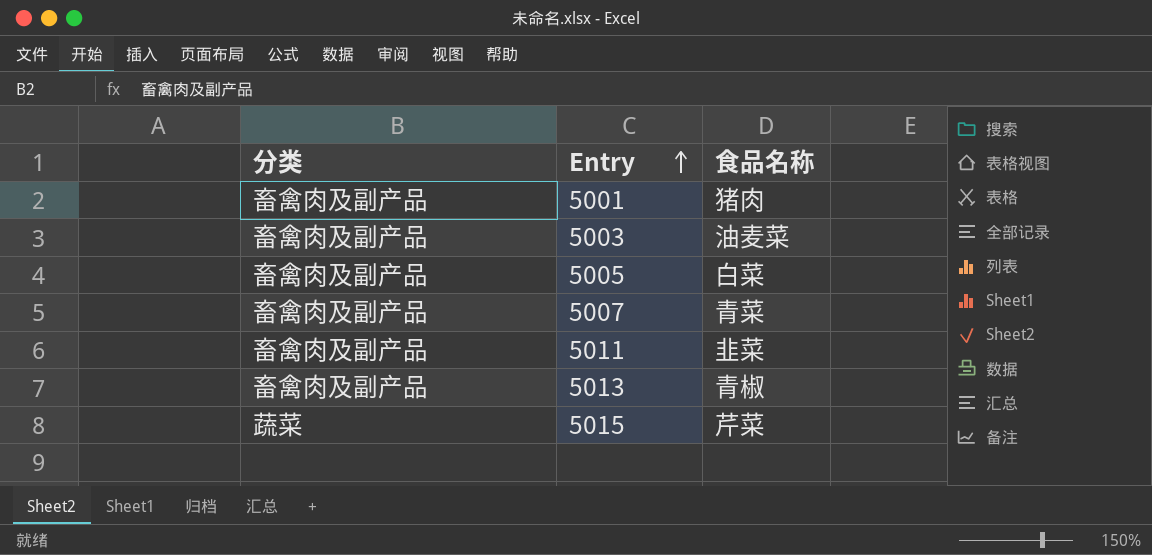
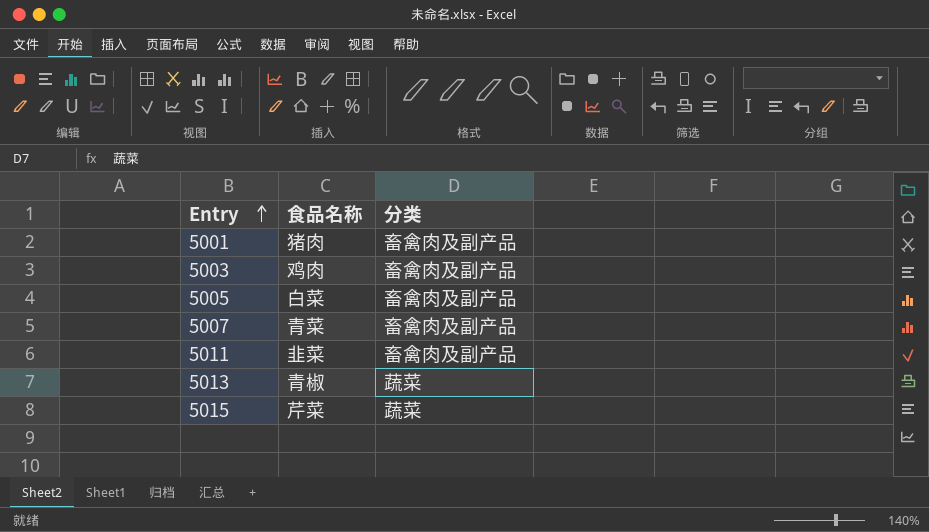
column 分类 | position: 1 -> 3
5003 | 食品名称: 油麦菜 -> 鸡肉
5013 | 分类: 畜禽肉及副产品 -> 蔬菜

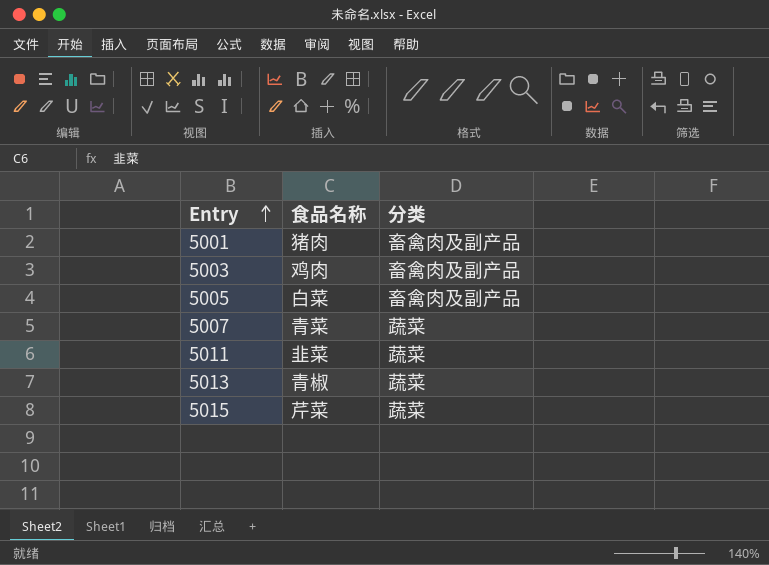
5007 | 分类: 畜禽肉及副产品 -> 蔬菜
5011 | 分类: 畜禽肉及副产品 -> 蔬菜

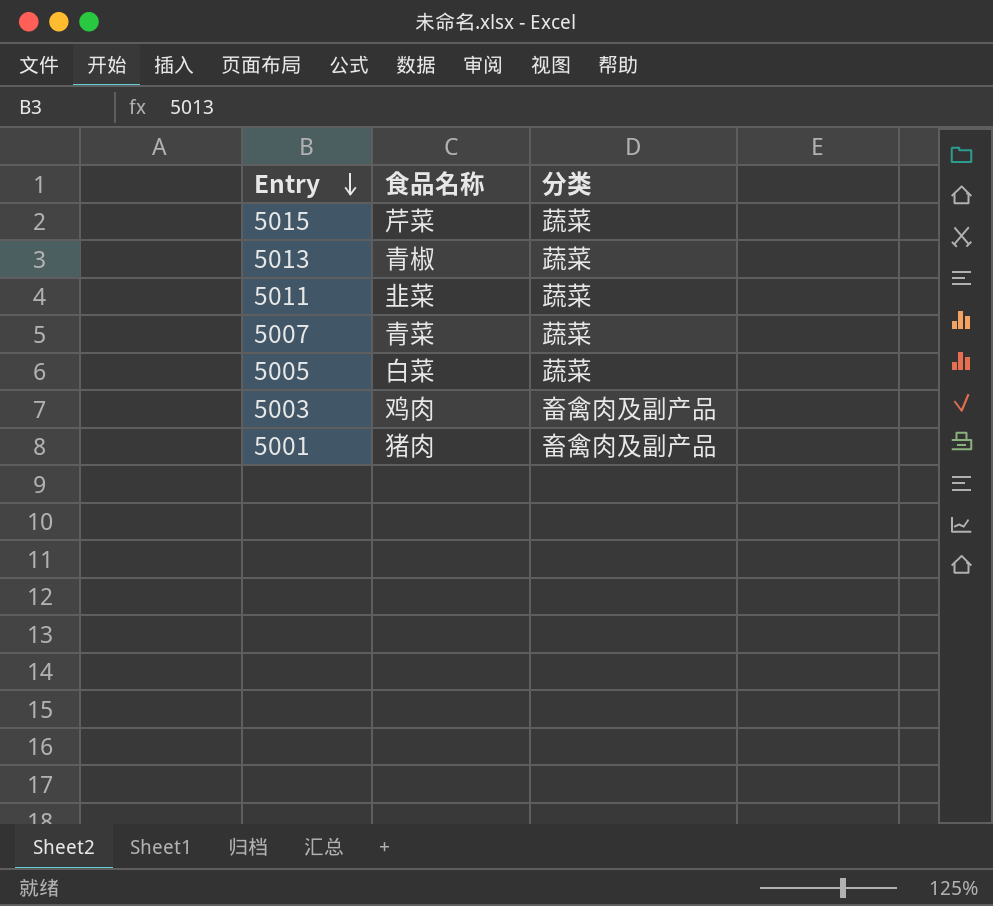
row order: Entry ascending -> Entry descending
5005 | 分类: 畜禽肉及副产品 -> 蔬菜

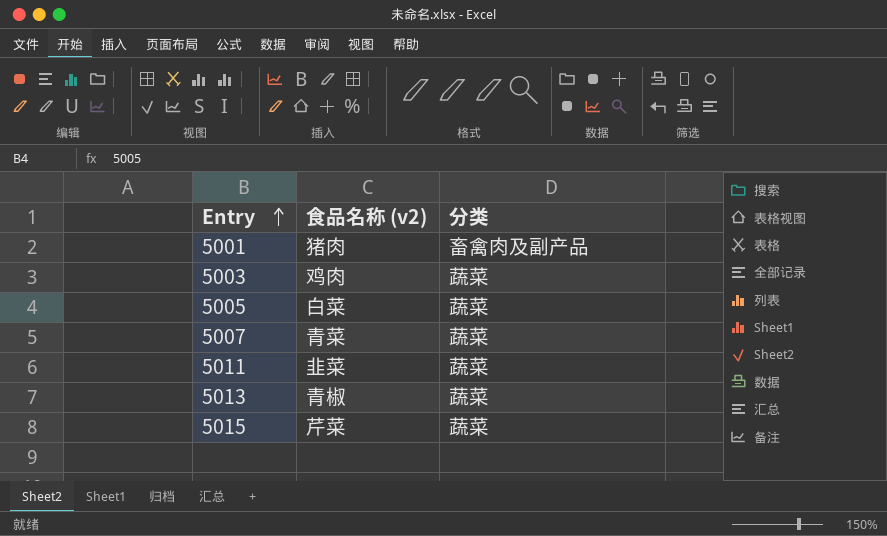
row order: Entry descending -> Entry ascending
column name: 食品名称 -> 食品名称 (v2)
5003 | 分类: 畜禽肉及副产品 -> 蔬菜

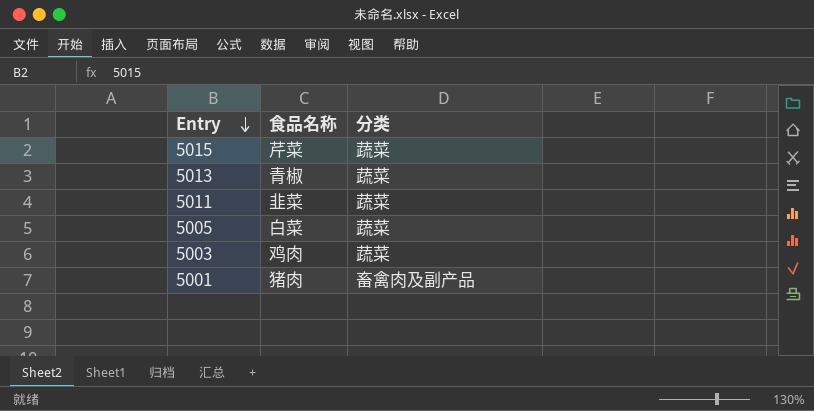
row order: Entry ascending -> Entry descending
column name: 食品名称 (v2) -> 食品名称
row 5007: 青菜 | 蔬菜 -> none

